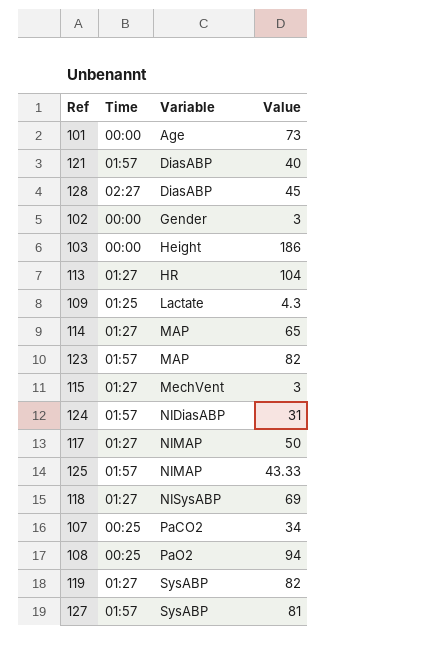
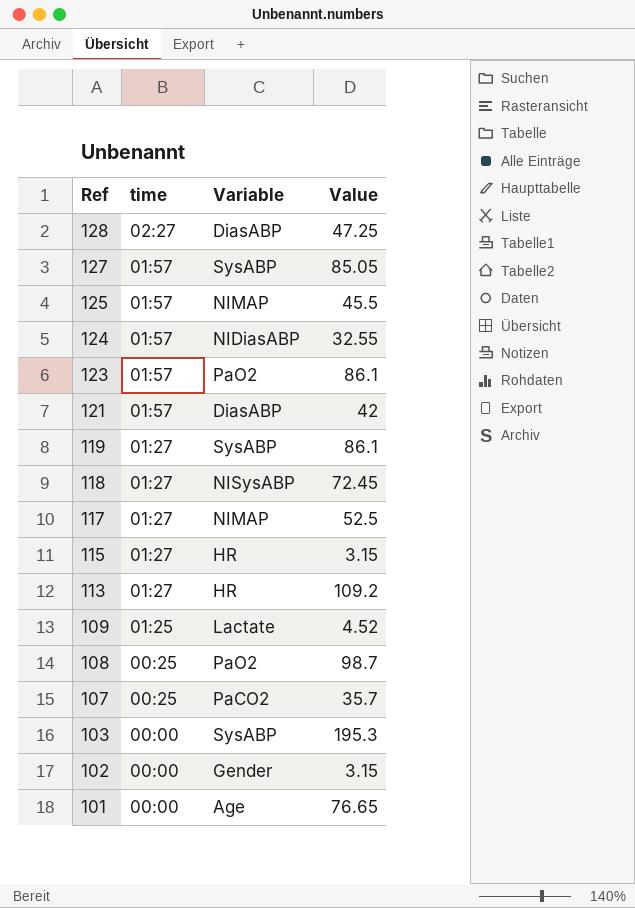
row order: Variable ascending -> Ref descending
column name: Time -> time
row 114: 01:27 | MAP | 65 -> none
128 | Value: 45 -> 47.25
127 | Value: 81 -> 85.05
125 | Value: 43.33 -> 45.5
124 | Value: 31 -> 32.55
123 | Variable: MAP -> PaO2
123 | Value: 82 -> 86.1
121 | Value: 40 -> 42
119 | Value: 82 -> 86.1
118 | Value: 69 -> 72.45
117 | Value: 50 -> 52.5
115 | Variable: MechVent -> HR
115 | Value: 3 -> 3.15
113 | Value: 104 -> 109.2
109 | Value: 4.3 -> 4.52
108 | Value: 94 -> 98.7
107 | Value: 34 -> 35.7
103 | Variable: Height -> SysABP
103 | Value: 186 -> 195.3
102 | Value: 3 -> 3.15
101 | Value: 73 -> 76.65

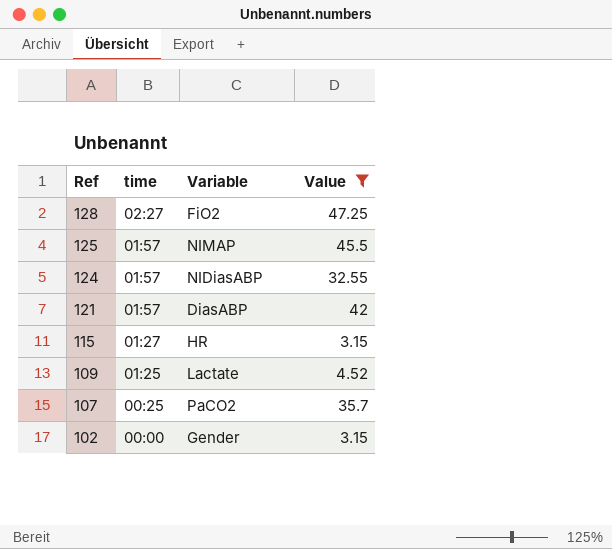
filter: none -> Value <= 47.25
128 | Variable: DiasABP -> FiO2

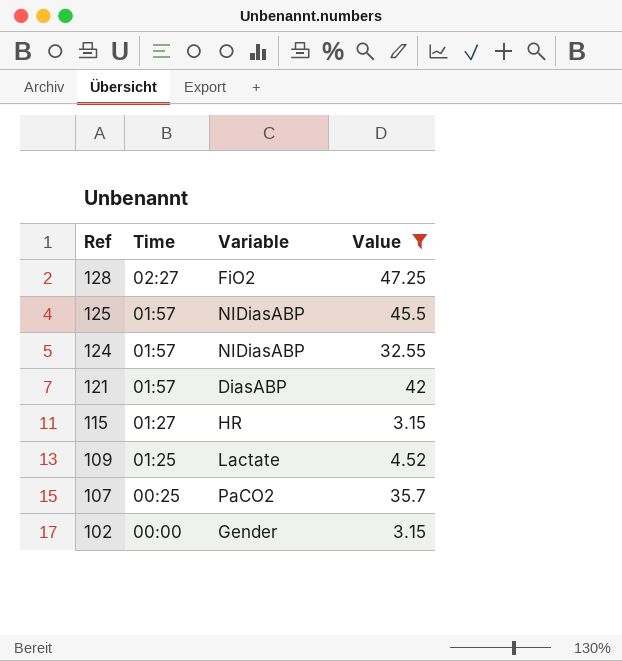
column name: time -> Time
125 | Variable: NIMAP -> NIDiasABP

